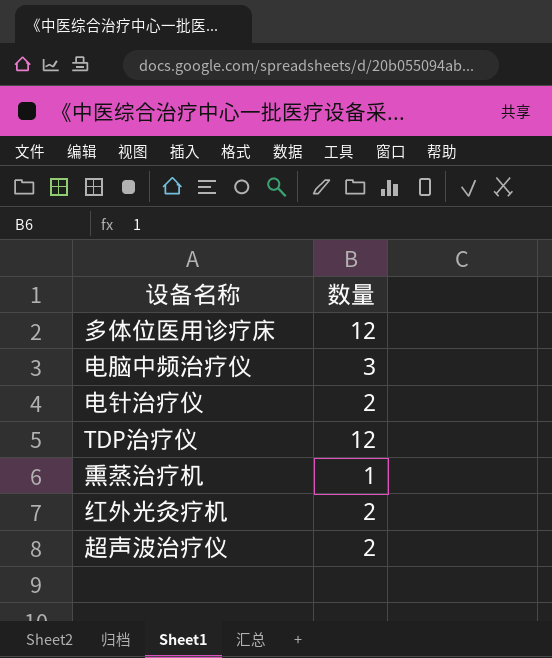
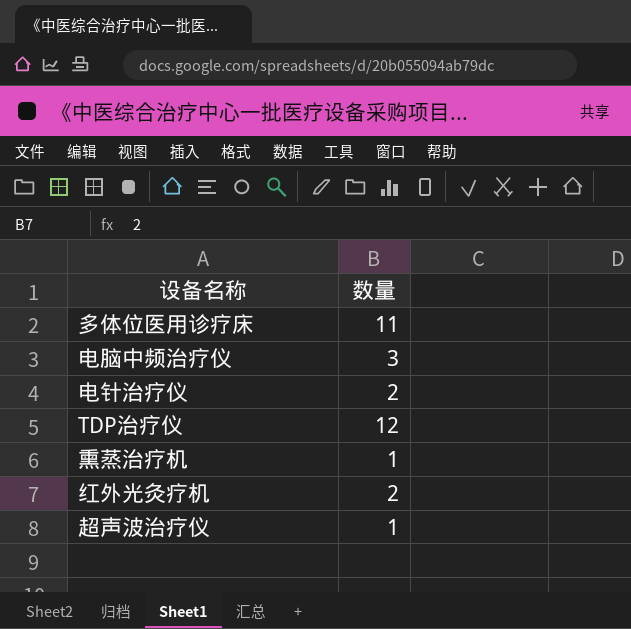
多体位医用诊疗床 | 数量: 12 -> 11
超声波治疗仪 | 数量: 2 -> 1

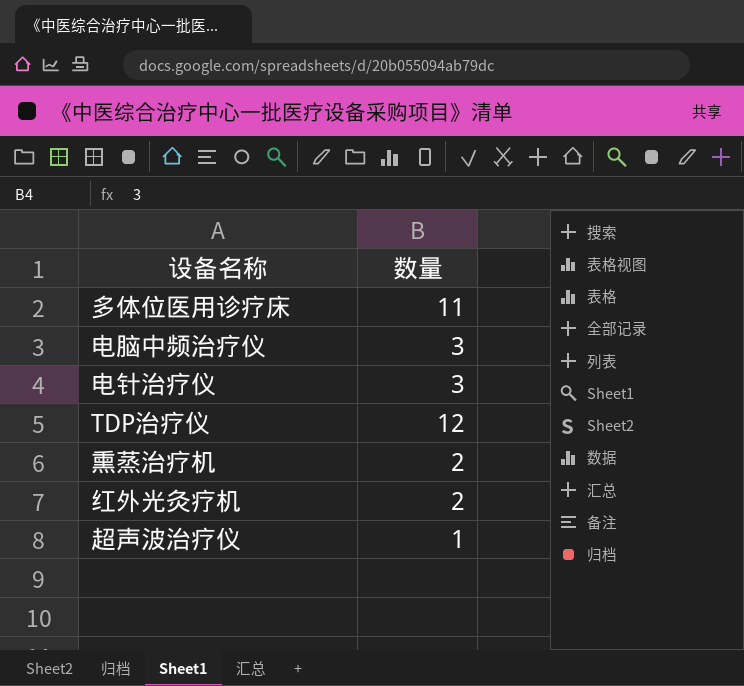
电针治疗仪 | 数量: 2 -> 3
熏蒸治疗机 | 数量: 1 -> 2

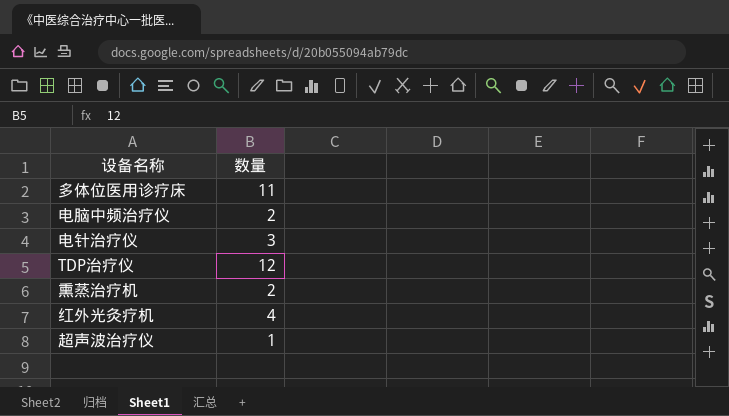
电脑中频治疗仪 | 数量: 3 -> 2
红外光灸疗机 | 数量: 2 -> 4

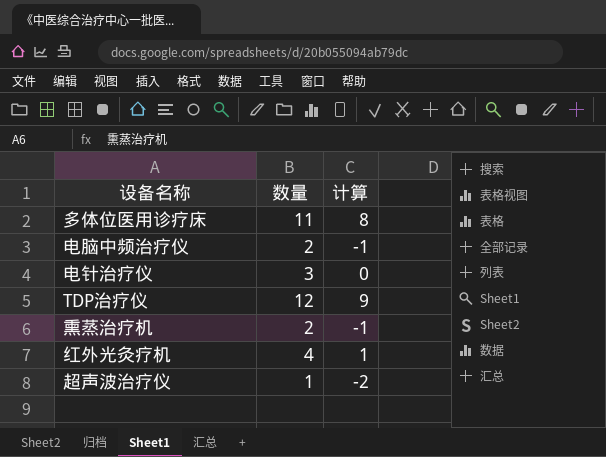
column 计算 | formula: none -> [数量] - 3

